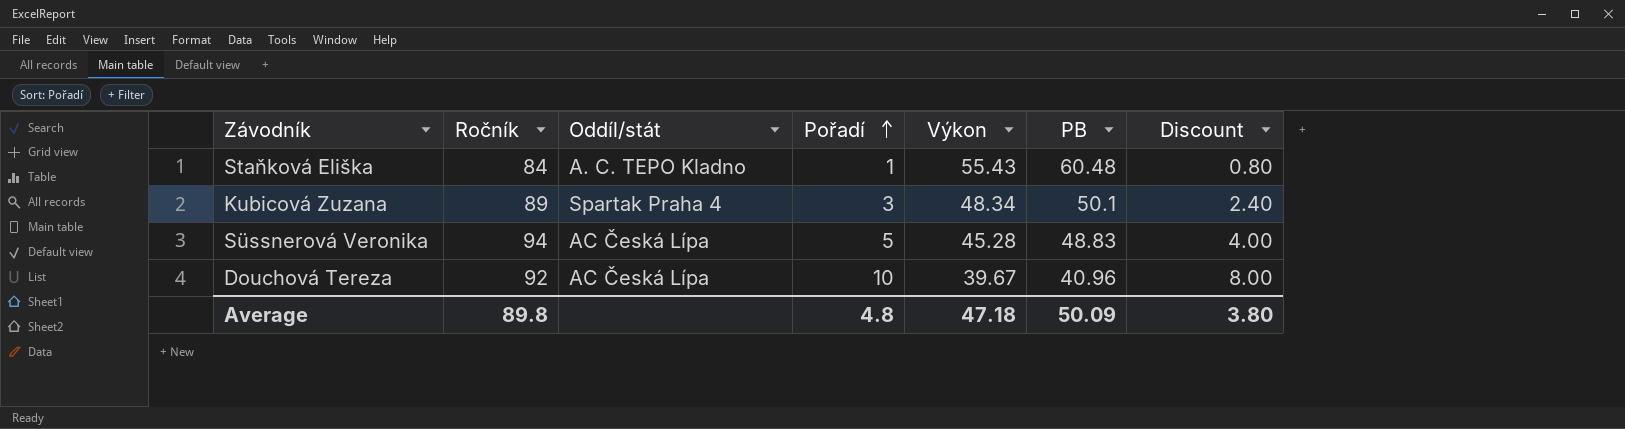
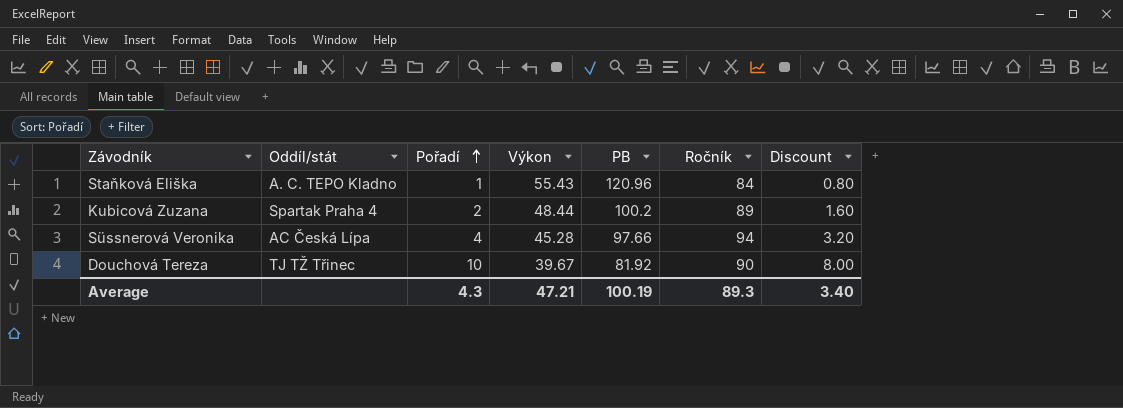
column Ročník | position: 2 -> 6
Staňková Eliška | PB: 60.48 -> 120.96
Kubicová Zuzana | Pořadí: 3 -> 2
Kubicová Zuzana | Výkon: 48.34 -> 48.44
Kubicová Zuzana | PB: 50.1 -> 100.2
Kubicová Zuzana | Discount: 2.40 -> 1.60
Süssnerová Veronika | Pořadí: 5 -> 4
Süssnerová Veronika | PB: 48.83 -> 97.66
Süssnerová Veronika | Discount: 4.00 -> 3.20
Douchová Tereza | Oddíl/stát: AC Česká Lípa -> TJ TŽ Třinec
Douchová Tereza | PB: 40.96 -> 81.92
Douchová Tereza | Ročník: 92 -> 90
Average | Pořadí: 4.8 -> 4.3
Average | Výkon: 47.18 -> 47.21
Average | PB: 50.09 -> 100.19
Average | Ročník: 89.8 -> 89.3
Average | Discount: 3.80 -> 3.40

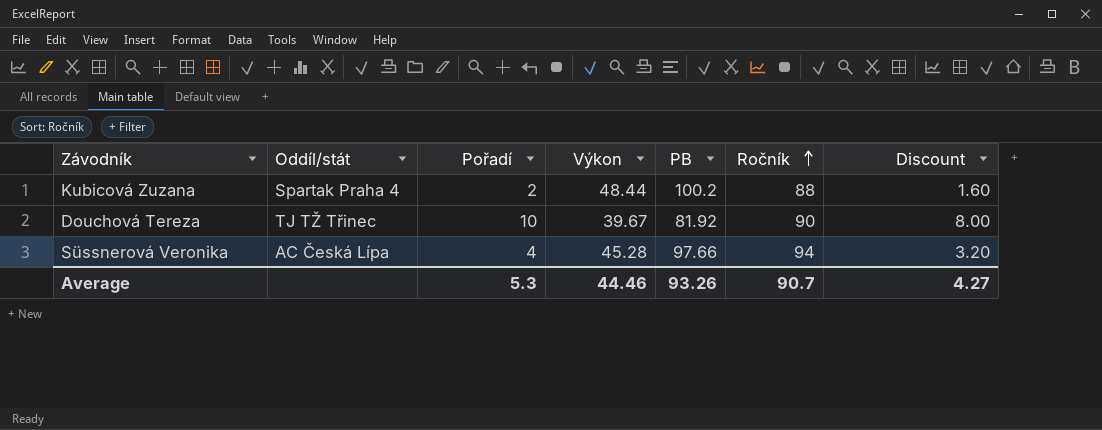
row order: Pořadí ascending -> Ročník ascending
row Staňková Eliška: A. C. TEPO Kladno | 1 | 55.43 | 120.96 | 84 | 0.80 -> none
Kubicová Zuzana | Ročník: 89 -> 88
Average | Pořadí: 4.3 -> 5.3
Average | Výkon: 47.21 -> 44.46
Average | PB: 100.19 -> 93.26
Average | Ročník: 89.3 -> 90.7
Average | Discount: 3.40 -> 4.27

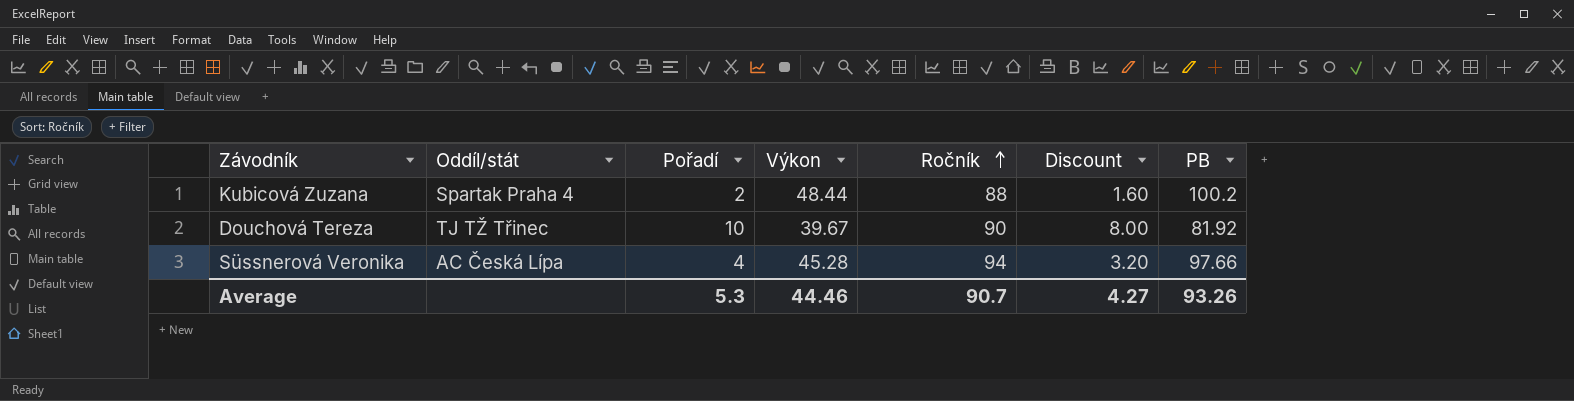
column PB | position: 5 -> 7

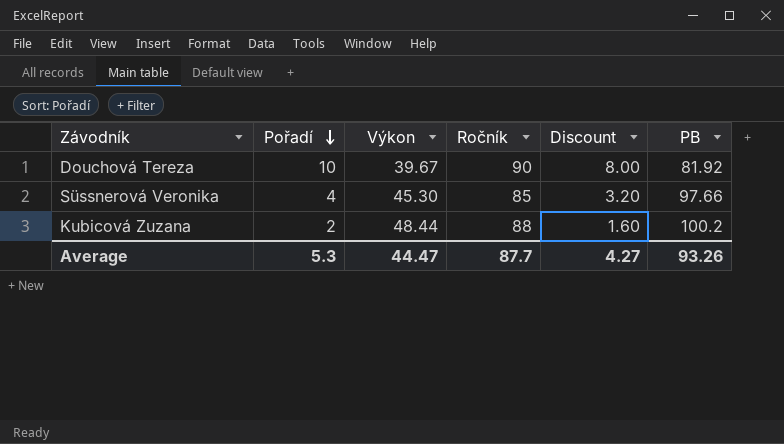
row order: Ročník ascending -> Pořadí descending
column Oddíl/stát | position: 2 -> none
Süssnerová Veronika | Výkon: 45.28 -> 45.30
Süssnerová Veronika | Ročník: 94 -> 85
Average | Výkon: 44.46 -> 44.47
Average | Ročník: 90.7 -> 87.7

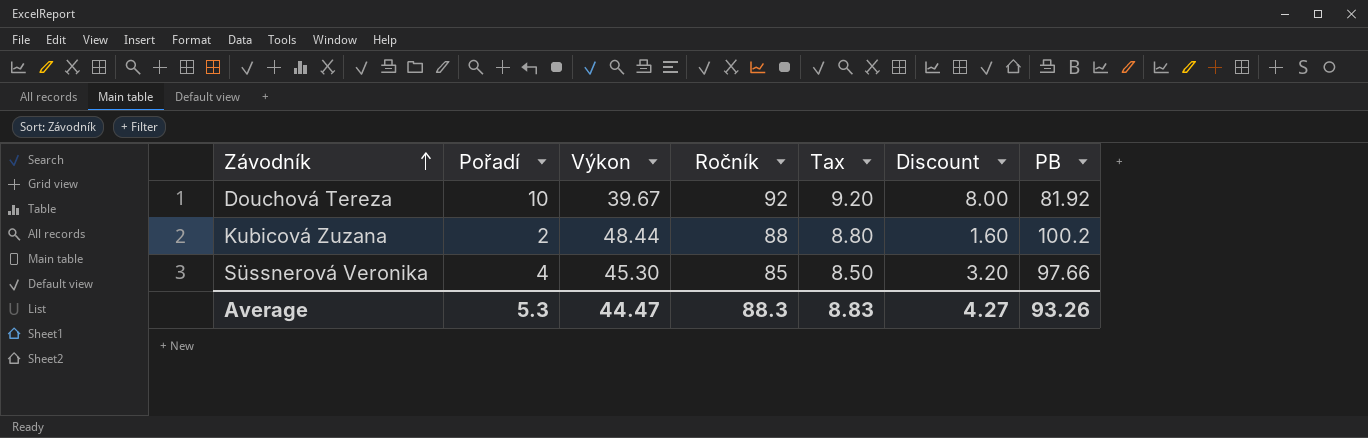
row order: Pořadí descending -> Závodník ascending
column Tax | formula: none -> [Ročník] * 0.1
Douchová Tereza | Ročník: 90 -> 92
Average | Ročník: 87.7 -> 88.3

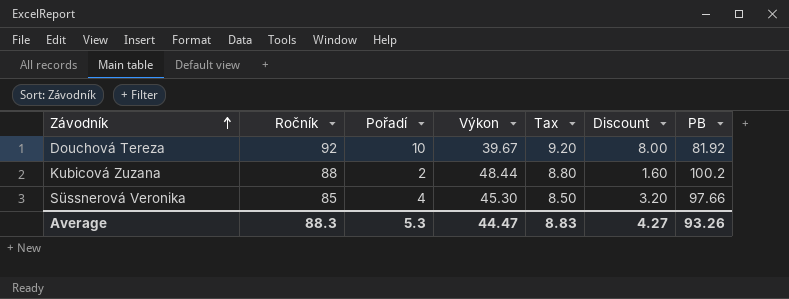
column Ročník | position: 4 -> 2

